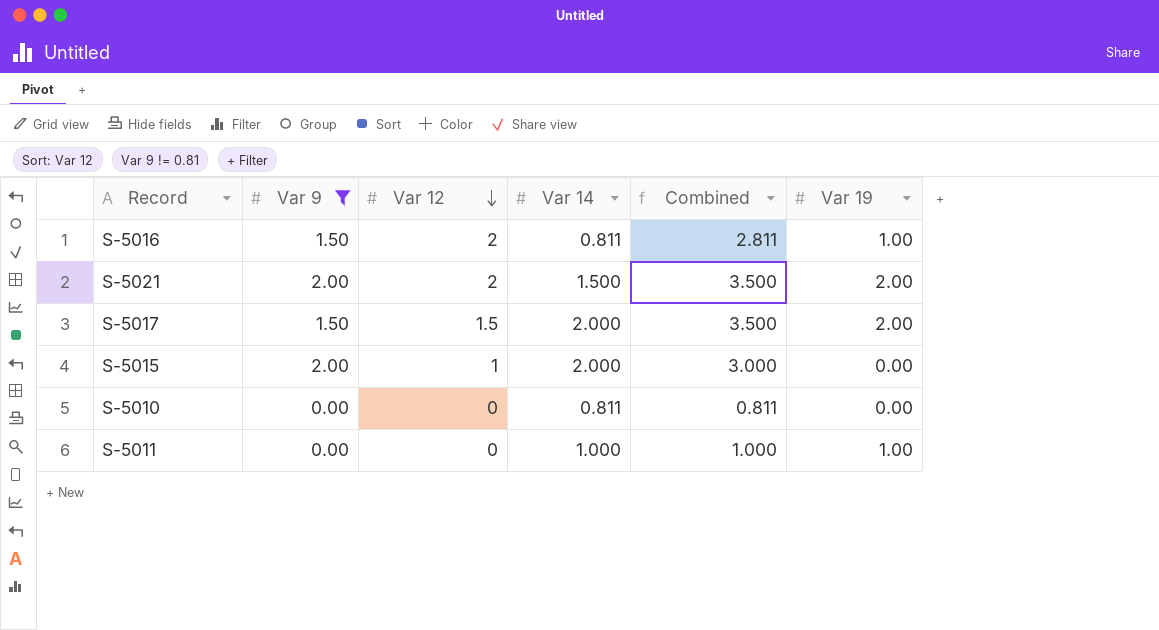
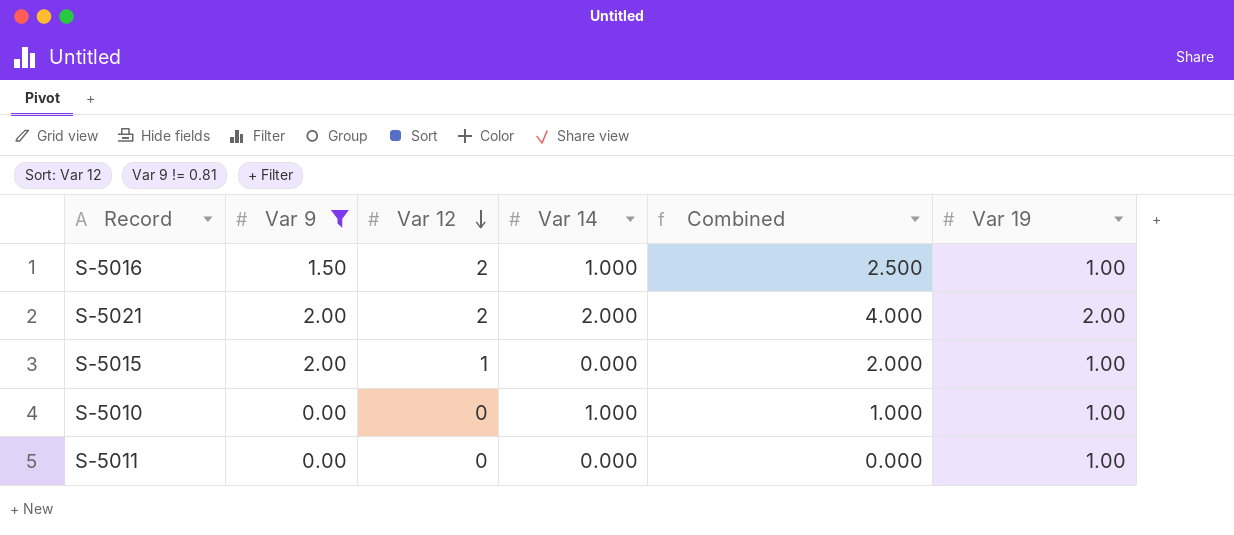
column Combined | formula: [Var 12] + [Var 14] -> [Var 9] + [Var 14]
row S-5017: 1.50 | 1.5 | 2.000 | 3.500 | 2.00 -> none
S-5016 | Var 14: 0.811 -> 1.000
S-5021 | Var 14: 1.500 -> 2.000
S-5015 | Var 14: 2.000 -> 0.000
S-5015 | Var 19: 0.00 -> 1.00
S-5010 | Var 14: 0.811 -> 1.000
S-5010 | Var 19: 0.00 -> 1.00
S-5011 | Var 14: 1.000 -> 0.000

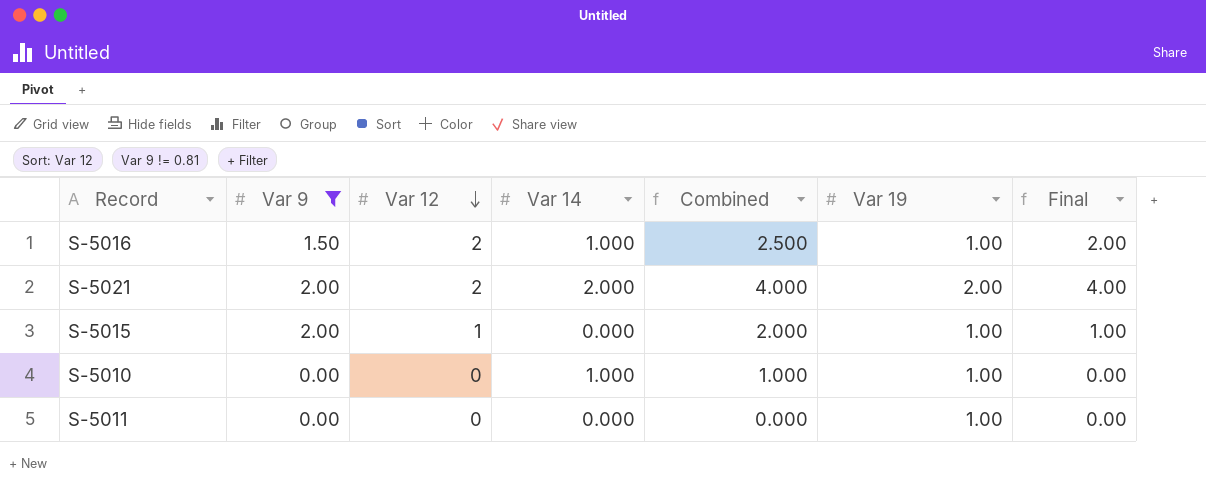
column Final | formula: none -> [Var 12] * [Var 19]

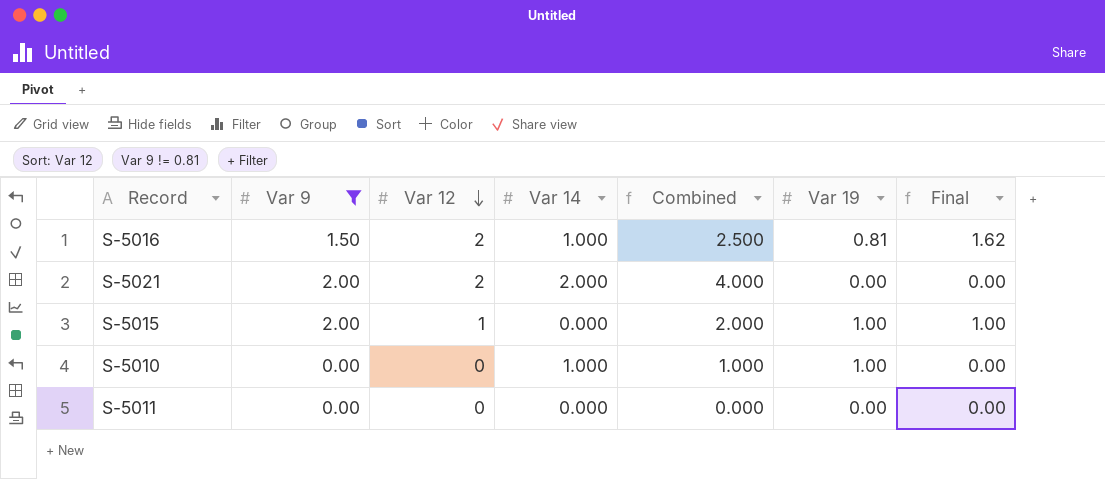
S-5016 | Var 19: 1.00 -> 0.81
S-5016 | Final: 2.00 -> 1.62
S-5021 | Var 19: 2.00 -> 0.00
S-5021 | Final: 4.00 -> 0.00
S-5011 | Var 19: 1.00 -> 0.00

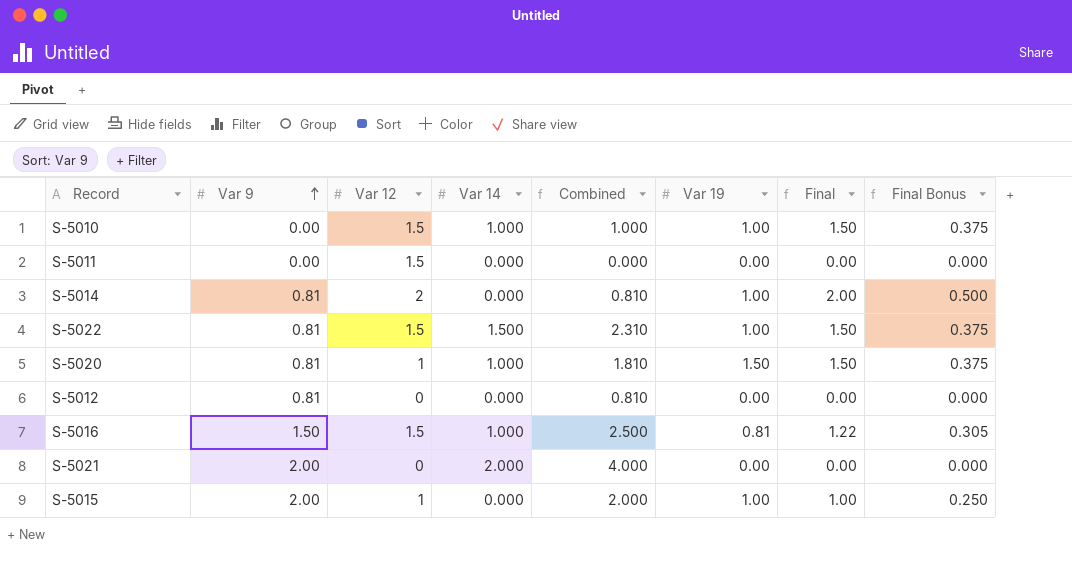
filter: Var 9 != 0.81 -> none
row order: Var 12 descending -> Var 9 ascending
column Final Bonus | formula: none -> [Final] * 0.25
S-5010 | Var 12: 0 -> 1.5
S-5010 | Final: 0.00 -> 1.50
S-5011 | Var 12: 0 -> 1.5
S-5016 | Var 12: 2 -> 1.5
S-5016 | Final: 1.62 -> 1.22
S-5021 | Var 12: 2 -> 0

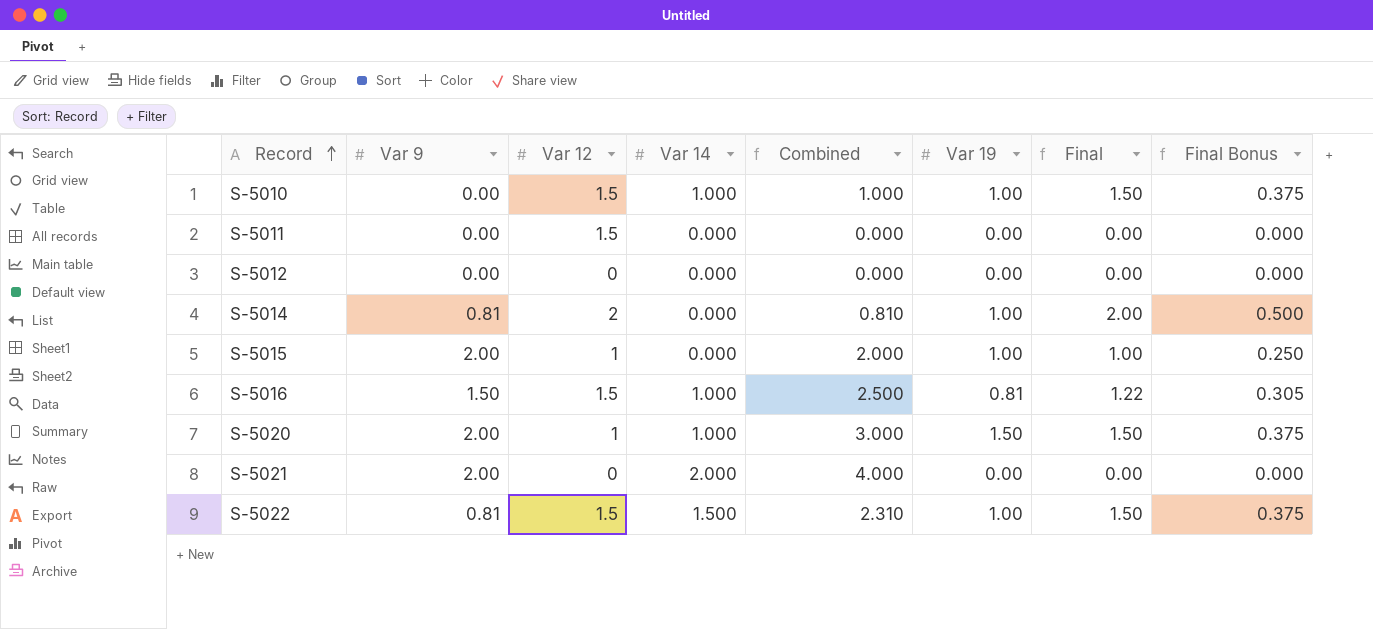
row order: Var 9 ascending -> Record ascending
S-5012 | Var 9: 0.81 -> 0.00
S-5012 | Combined: 0.810 -> 0.000
S-5020 | Var 9: 0.81 -> 2.00
S-5020 | Combined: 1.810 -> 3.000

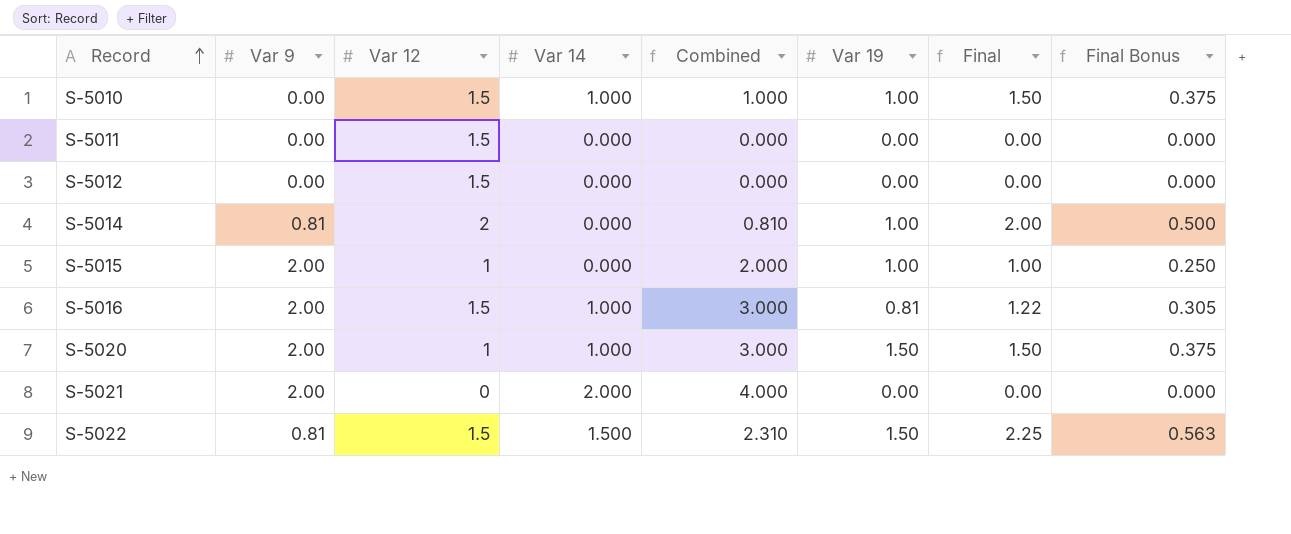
S-5012 | Var 12: 0 -> 1.5
S-5016 | Var 9: 1.50 -> 2.00
S-5016 | Combined: 2.500 -> 3.000
S-5022 | Var 19: 1.00 -> 1.50
S-5022 | Final: 1.50 -> 2.25
S-5022 | Final Bonus: 0.375 -> 0.563

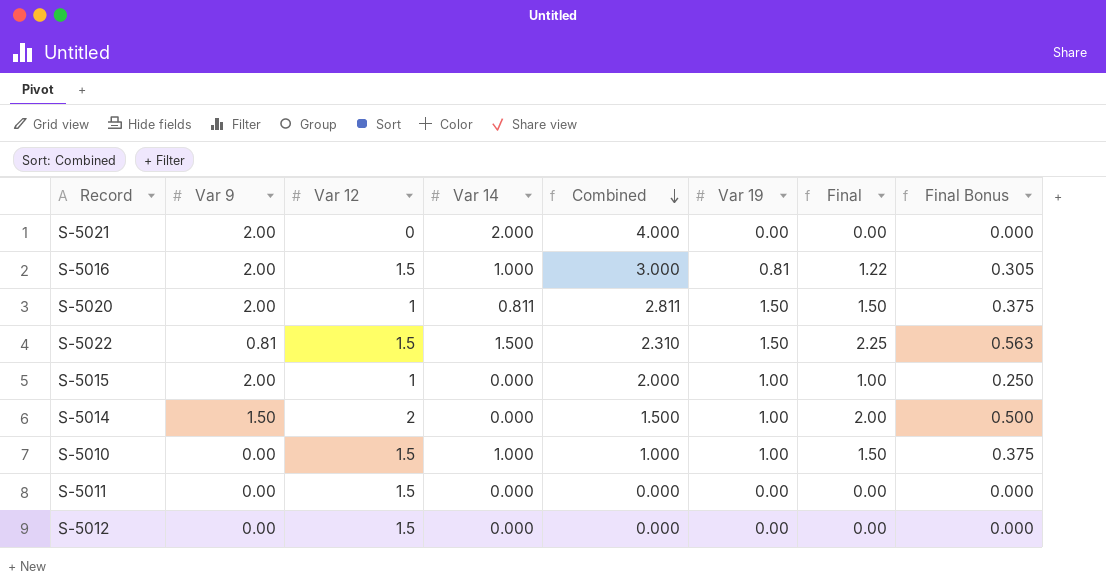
row order: Record ascending -> Combined descending
S-5020 | Var 14: 1.000 -> 0.811
S-5020 | Combined: 3.000 -> 2.811
S-5014 | Var 9: 0.81 -> 1.50
S-5014 | Combined: 0.810 -> 1.500

